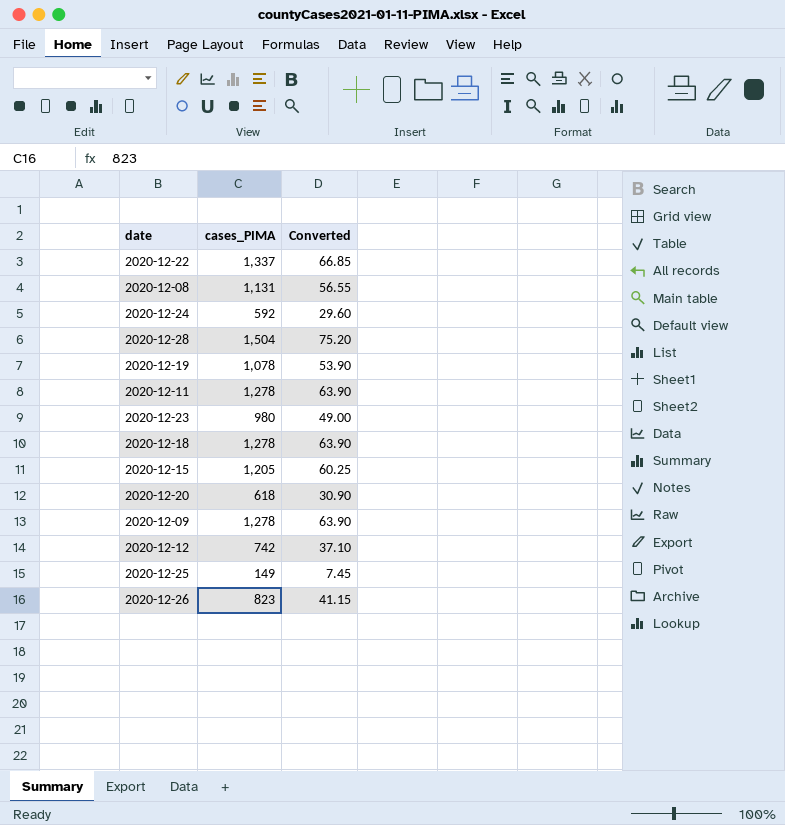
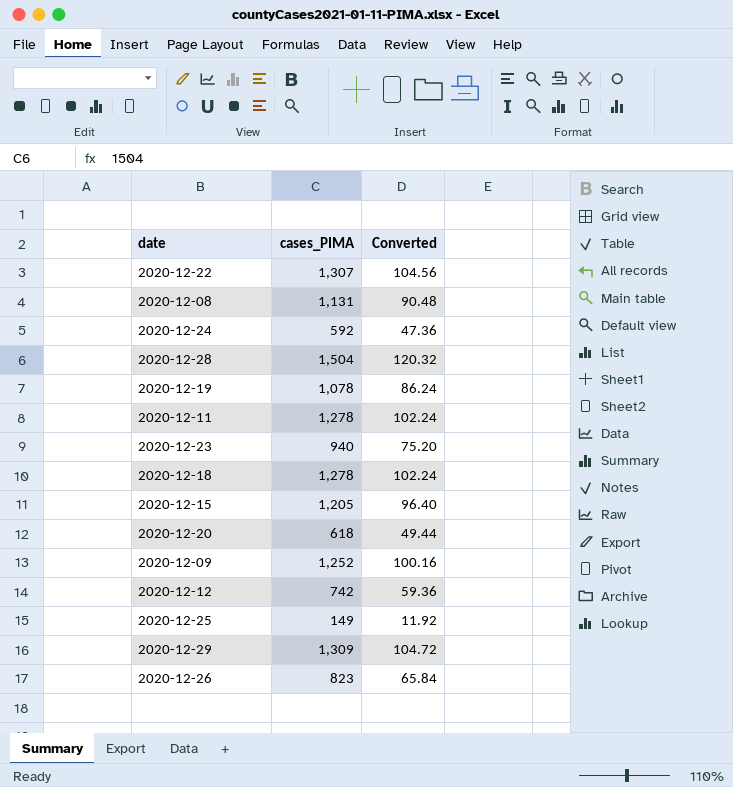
column Converted | formula: [cases_PIMA] * 0.05 -> [cases_PIMA] * 0.08
2020-12-22 | cases_PIMA: 1,337 -> 1,307
2020-12-23 | cases_PIMA: 980 -> 940
2020-12-09 | cases_PIMA: 1,278 -> 1,252
row 2020-12-29: none -> 1,309 | 104.72

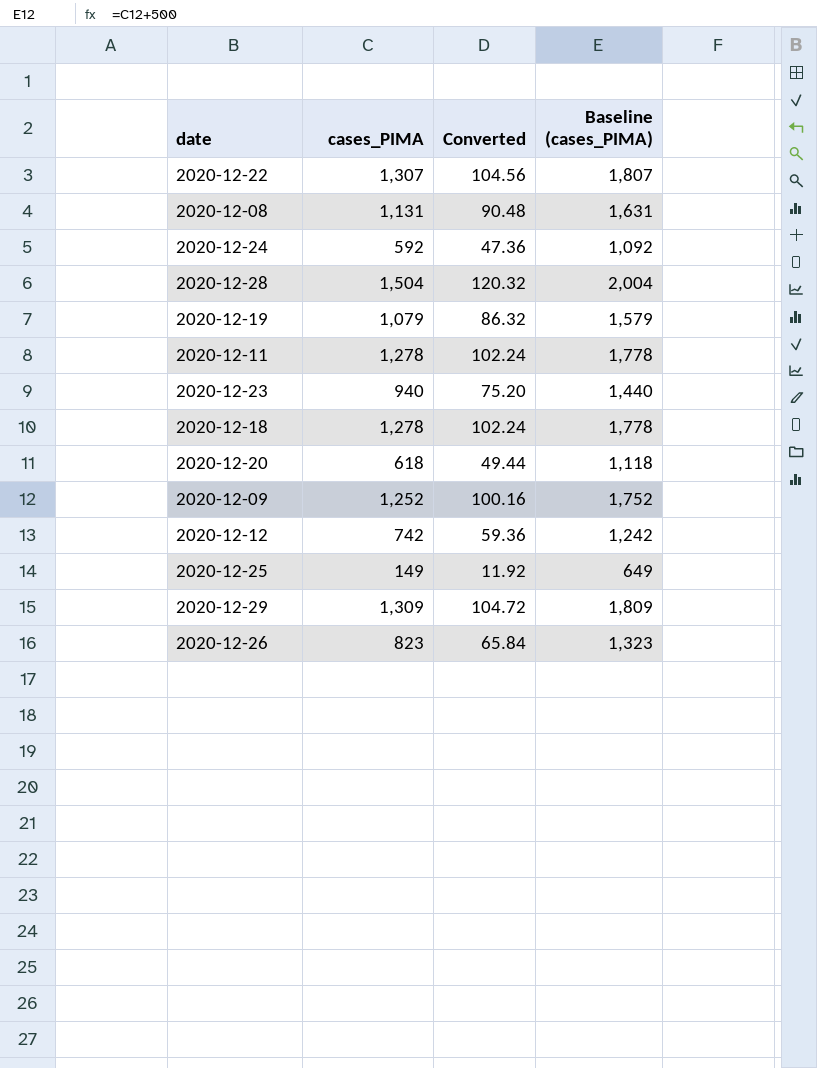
column Baseline (cases_PIMA) | formula: none -> [cases_PIMA] + 500
row 2020-12-15: 1,205 | 96.40 -> none
2020-12-19 | cases_PIMA: 1,078 -> 1,079
2020-12-19 | Converted: 86.24 -> 86.32

